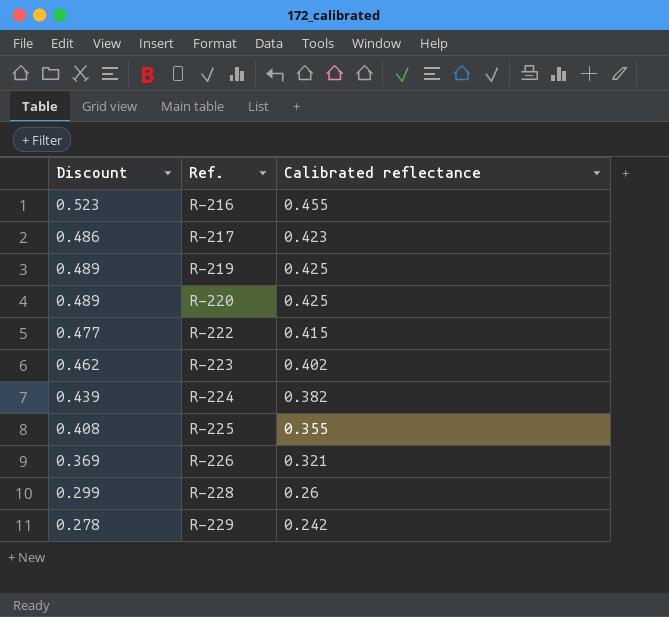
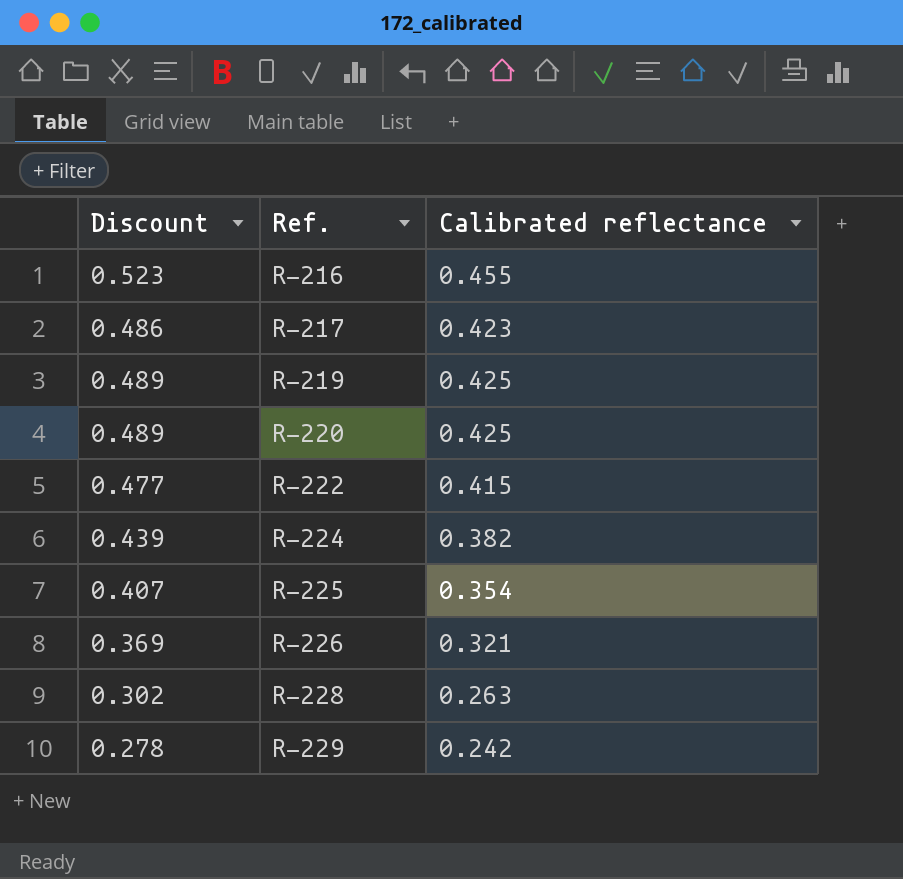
row R-223: 0.462 | 0.402 -> none
R-225 | Discount: 0.408 -> 0.407
R-225 | Calibrated reflectance: 0.355 -> 0.354
R-228 | Discount: 0.299 -> 0.302
R-228 | Calibrated reflectance: 0.26 -> 0.263

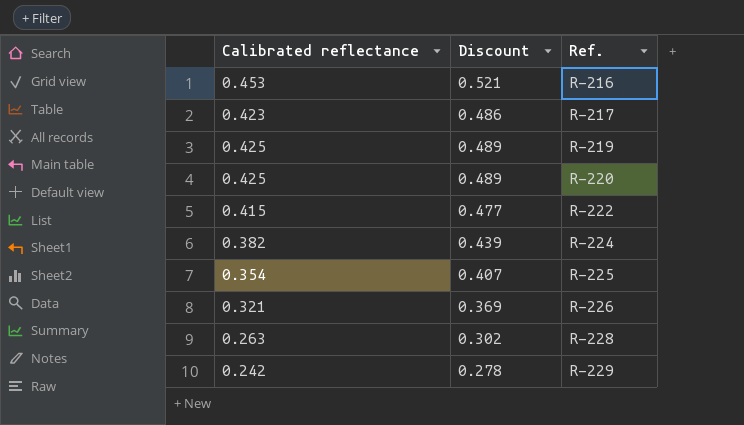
column Calibrated reflectance | position: 3 -> 1
R-216 | Calibrated reflectance: 0.455 -> 0.453
R-216 | Discount: 0.523 -> 0.521

